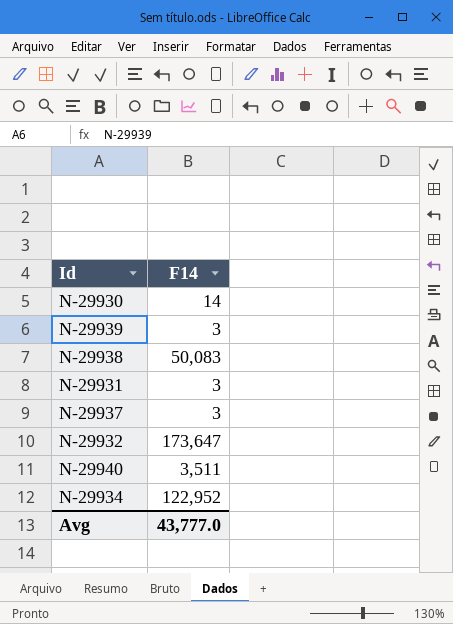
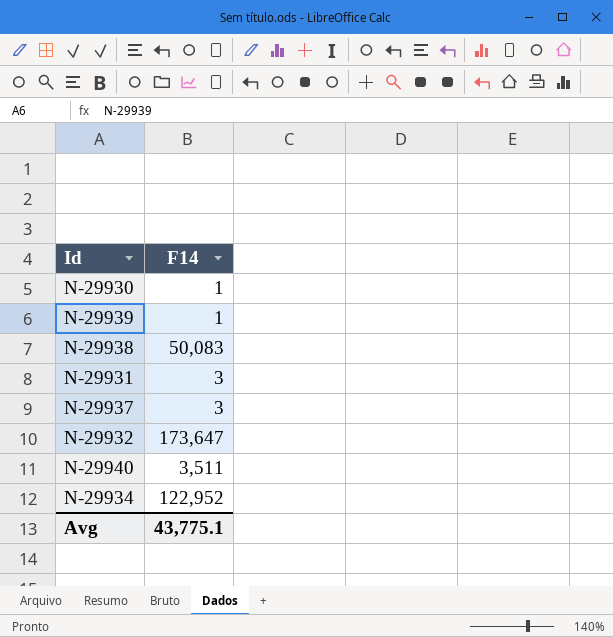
N-29930 | F14: 14 -> 1
N-29939 | F14: 3 -> 1
Avg | F14: 43,777.0 -> 43,775.1

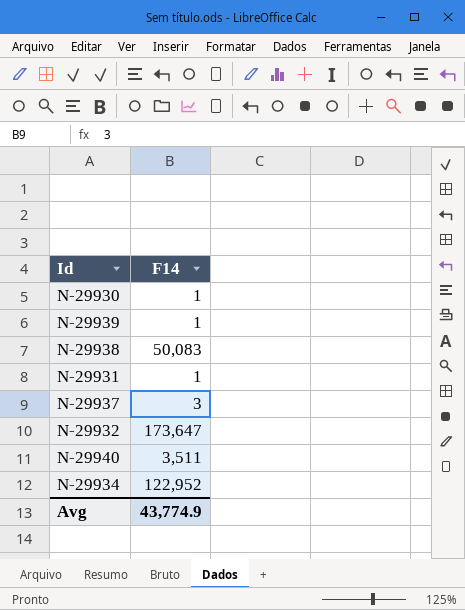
N-29931 | F14: 3 -> 1
Avg | F14: 43,775.1 -> 43,774.9

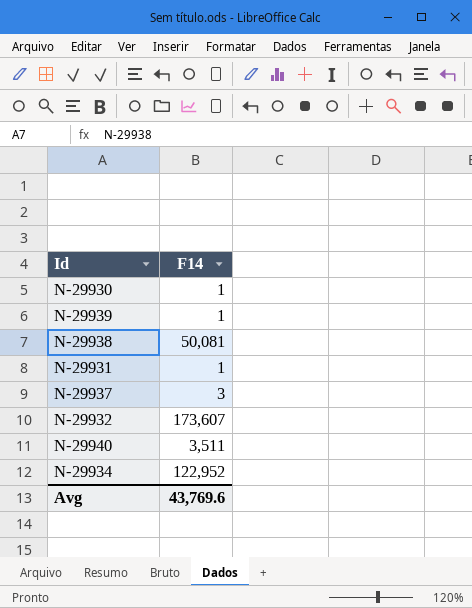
N-29938 | F14: 50,083 -> 50,081
N-29932 | F14: 173,647 -> 173,607
Avg | F14: 43,774.9 -> 43,769.6

